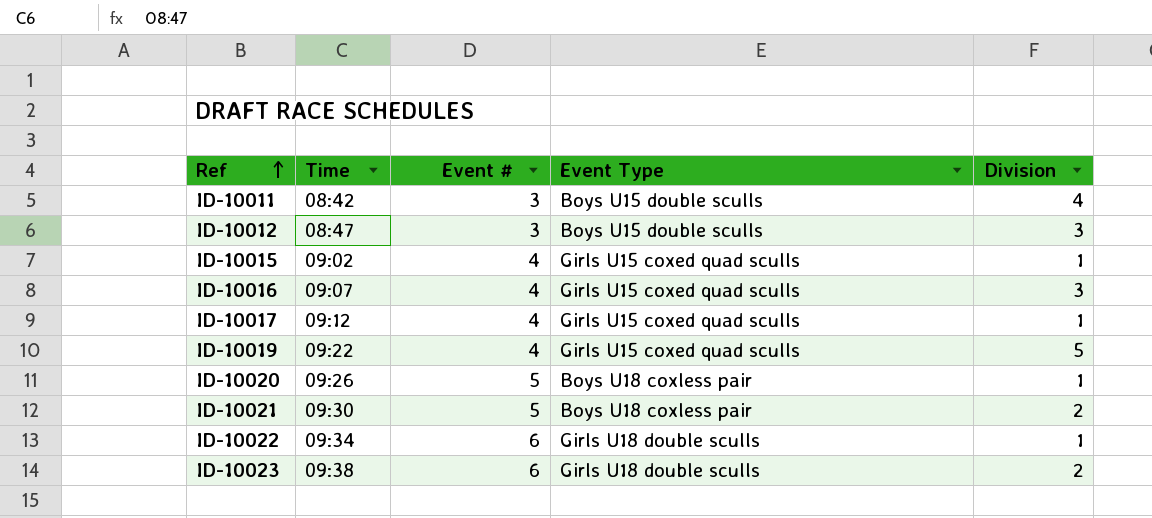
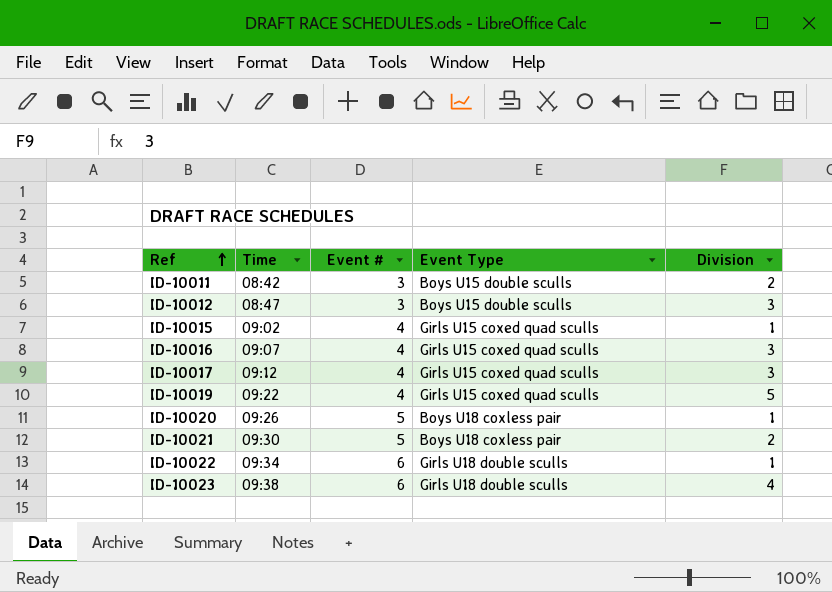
ID-10011 | Division: 4 -> 2
ID-10017 | Division: 1 -> 3
ID-10023 | Division: 2 -> 4

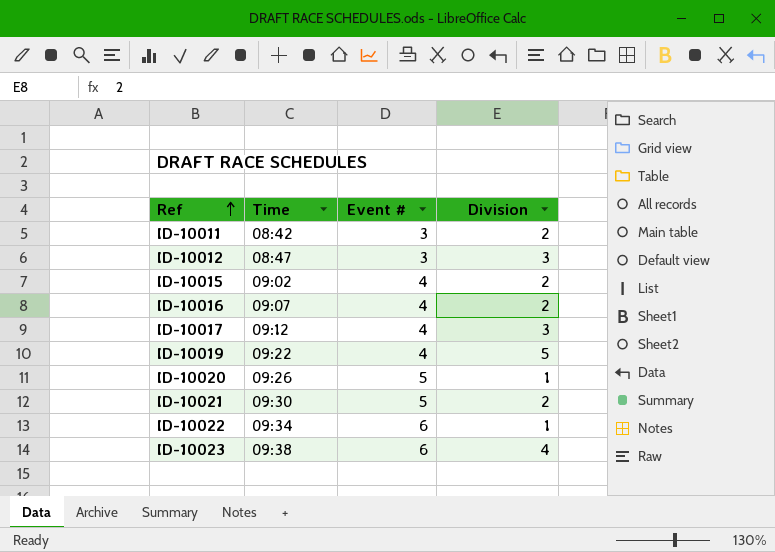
column Event Type | position: 4 -> none
ID-10015 | Division: 1 -> 2
ID-10016 | Division: 3 -> 2

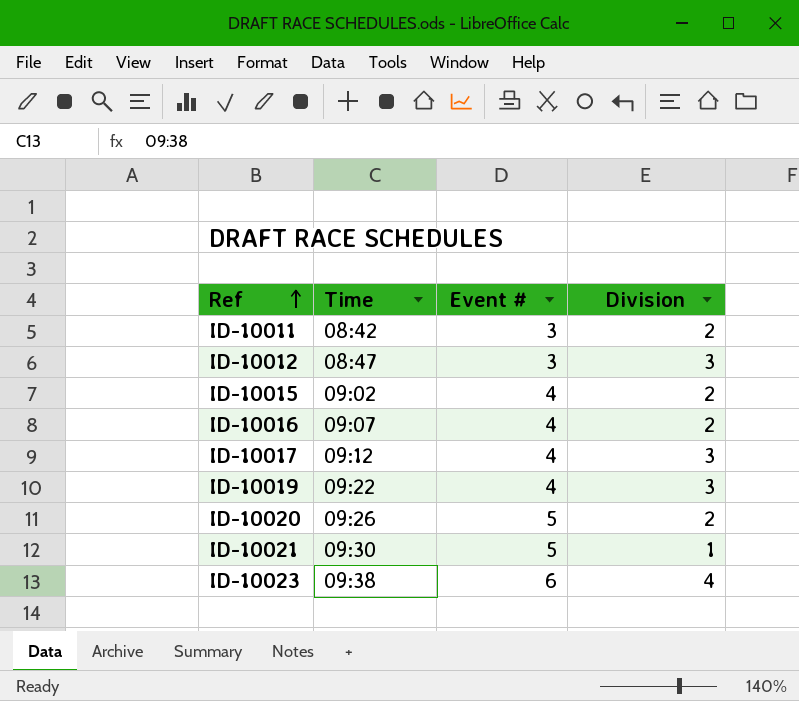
row ID-10022: 09:34 | 6 | 1 -> none
ID-10019 | Division: 5 -> 3
ID-10020 | Division: 1 -> 2
ID-10021 | Division: 2 -> 1

